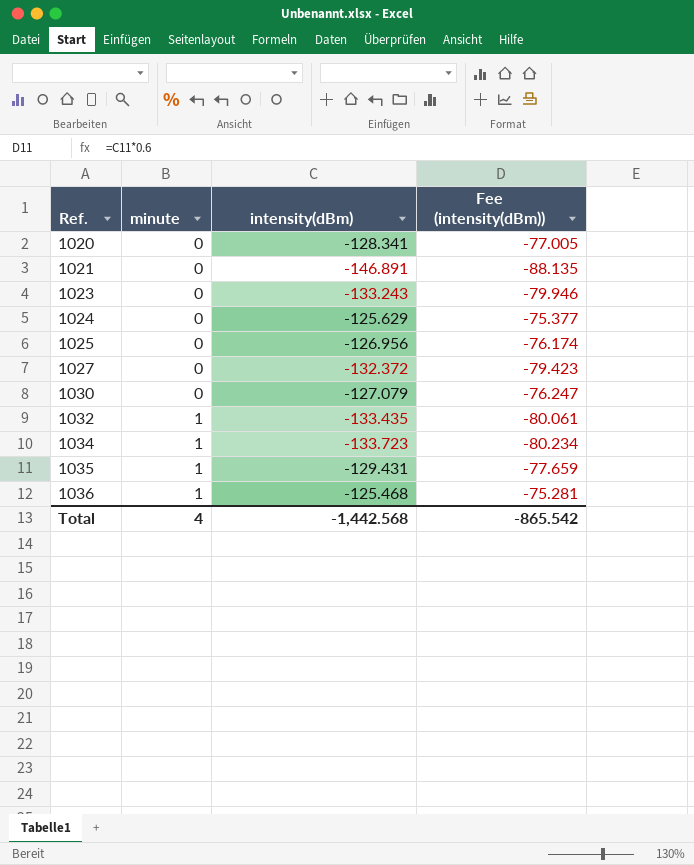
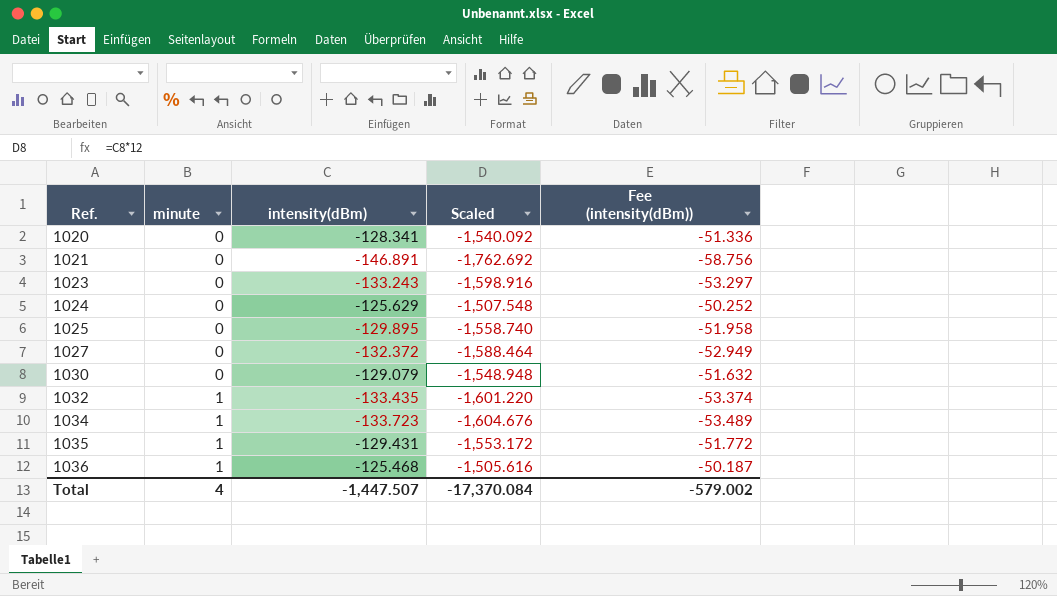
column Scaled | formula: none -> [intensity(dBm)] * 12
column Fee (intensity(dBm)) | formula: [intensity(dBm)] * 0.6 -> [intensity(dBm)] * 0.4
1025 | intensity(dBm): -126.956 -> -129.895
1030 | intensity(dBm): -127.079 -> -129.079
Total | intensity(dBm): -1,442.568 -> -1,447.507
Total | Fee (intensity(dBm)): -865.542 -> -579.002

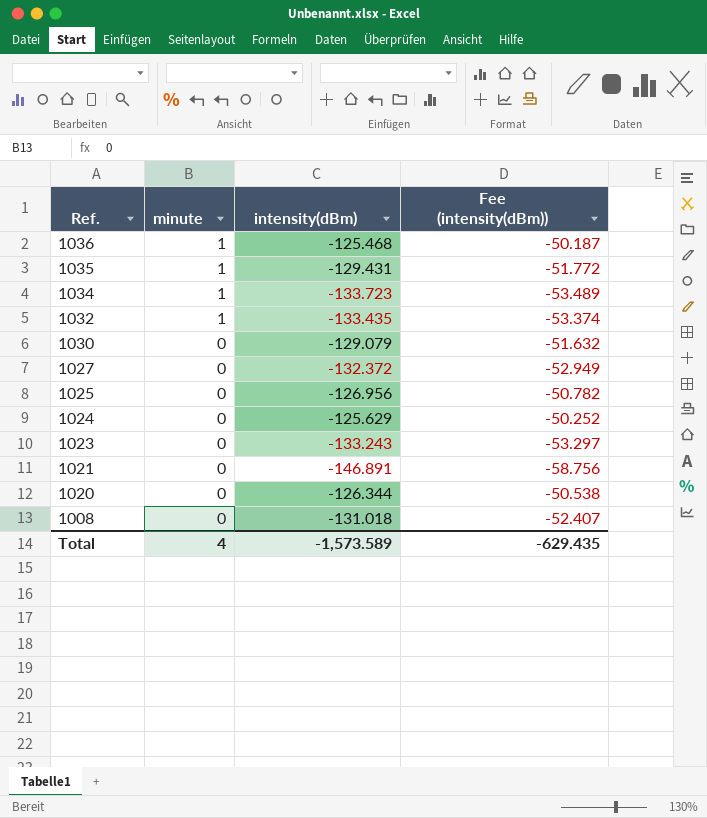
row order: Ref. ascending -> Ref. descending
column Scaled | formula: [intensity(dBm)] * 12 -> none
1025 | intensity(dBm): -129.895 -> -126.956
1025 | Fee (intensity(dBm)): -51.958 -> -50.782
1020 | intensity(dBm): -128.341 -> -126.344
1020 | Fee (intensity(dBm)): -51.336 -> -50.538
row 1008: none -> 0 | -131.018 | -52.407
Total | intensity(dBm): -1,447.507 -> -1,573.589
Total | Fee (intensity(dBm)): -579.002 -> -629.435

